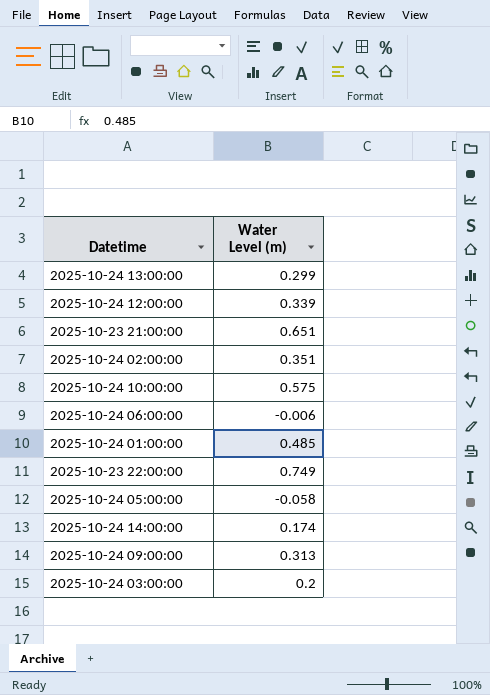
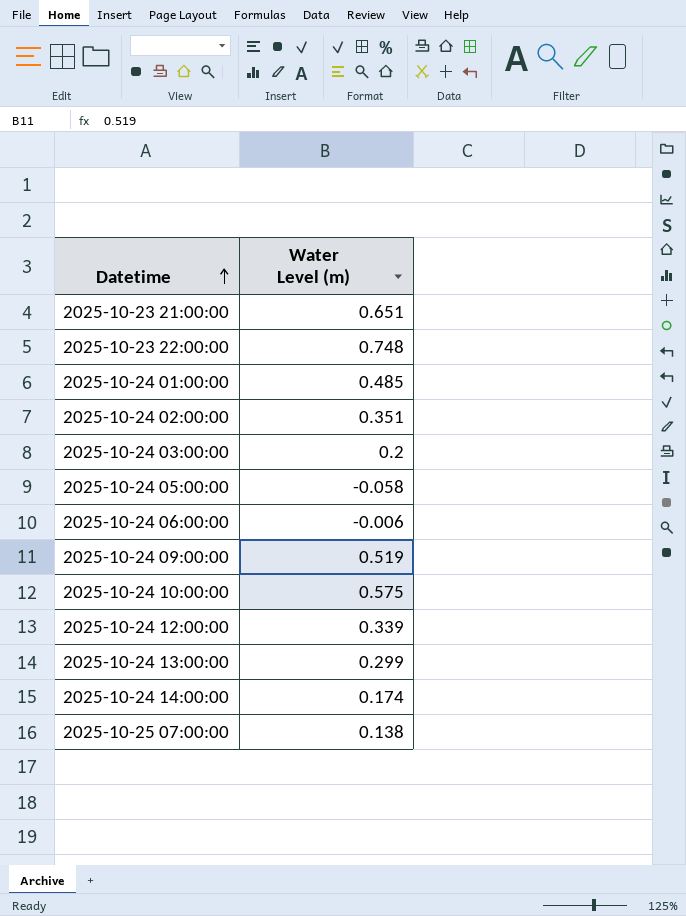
row order: none -> Datetime ascending
2025-10-23 22:00:00 | Water Level (m): 0.749 -> 0.748
2025-10-24 09:00:00 | Water Level (m): 0.313 -> 0.519
row 2025-10-25 07:00:00: none -> 0.138

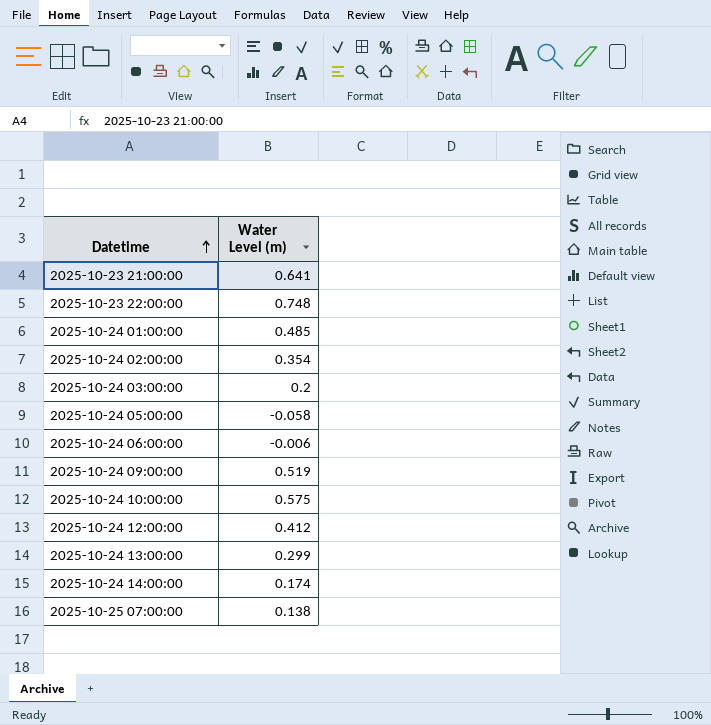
2025-10-23 21:00:00 | Water Level (m): 0.651 -> 0.641
2025-10-24 02:00:00 | Water Level (m): 0.351 -> 0.354
2025-10-24 12:00:00 | Water Level (m): 0.339 -> 0.412

